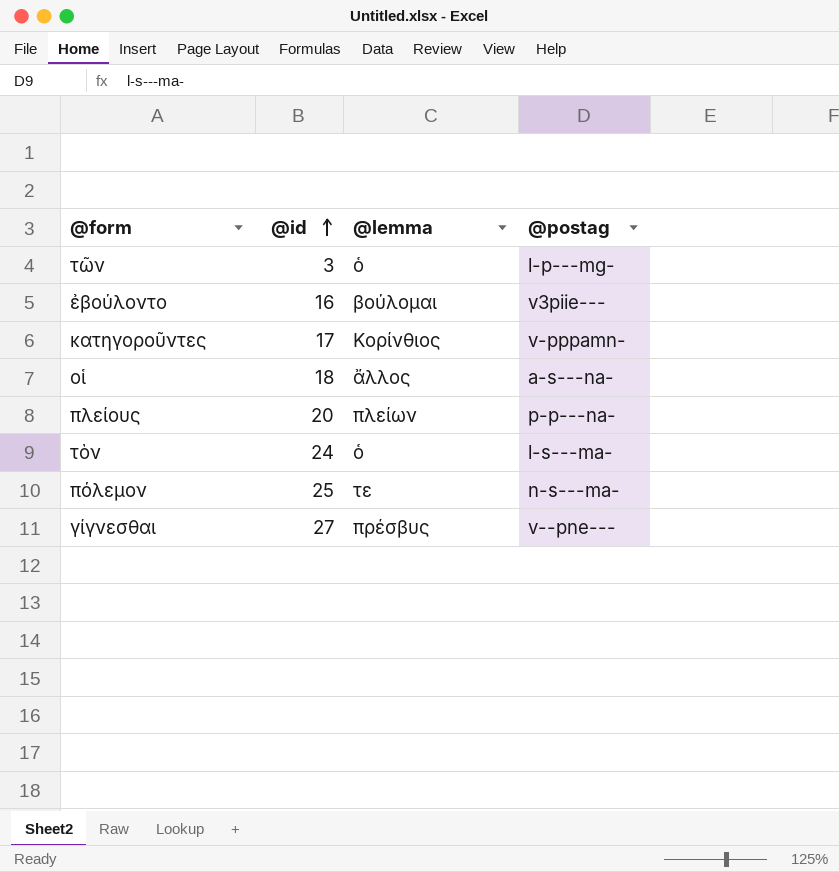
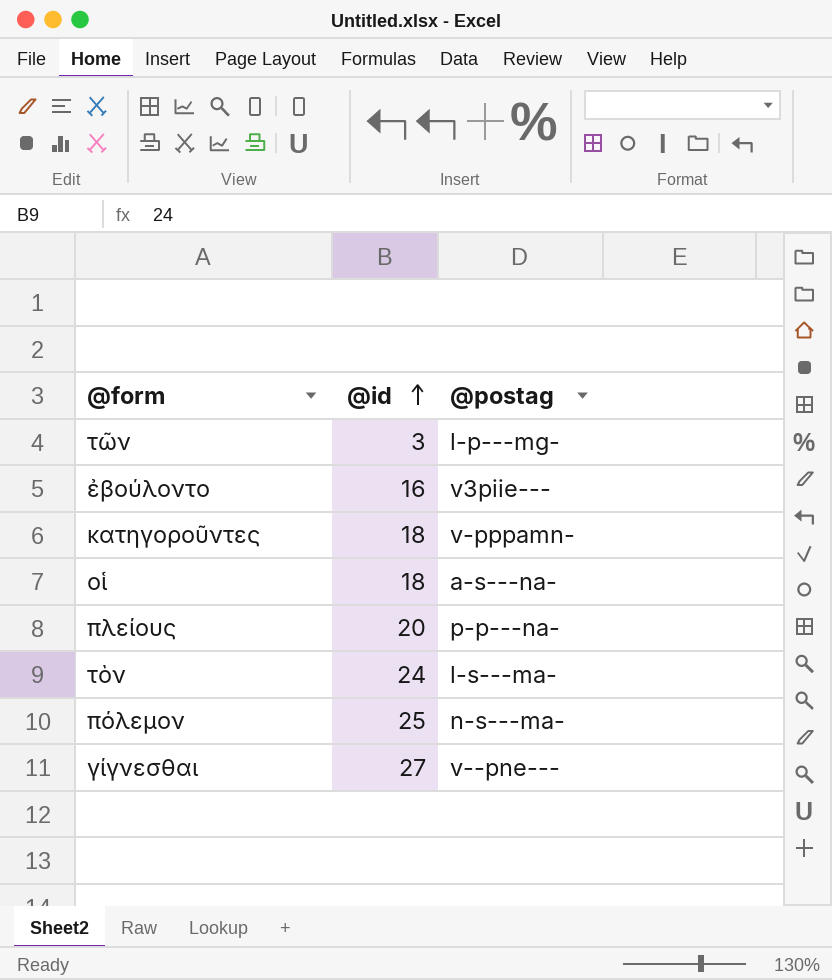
column @lemma | position: 3 -> none
κατηγοροῦντες | @id: 17 -> 18

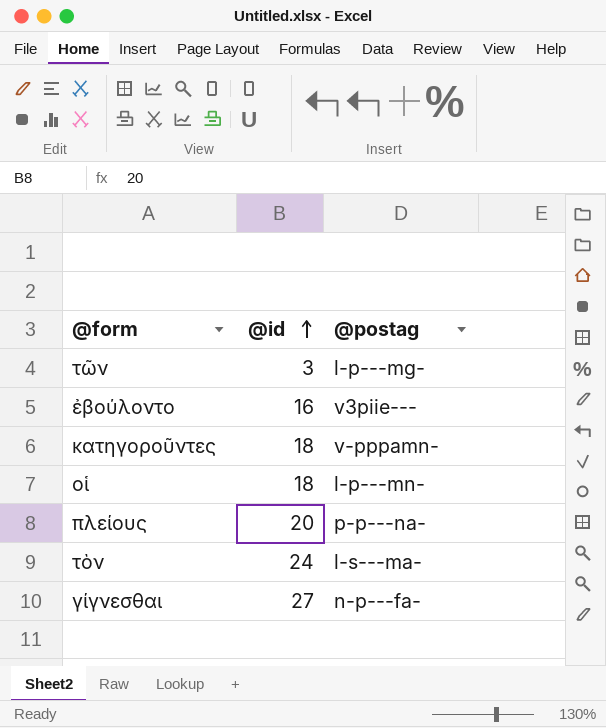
row πόλεμον: 25 | n-s---ma- -> none
οἱ | @postag: a-s---na- -> l-p---mn-
γίγνεσθαι | @postag: v--pne--- -> n-p---fa-

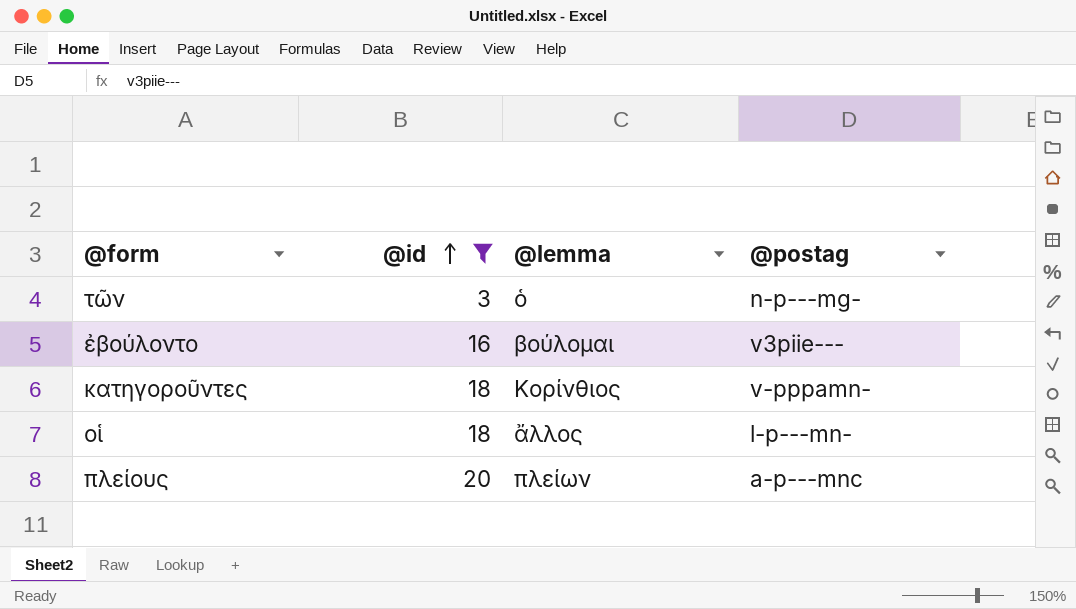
filter: none -> @id <= 20
column @lemma | position: none -> 3
τῶν | @postag: l-p---mg- -> n-p---mg-
πλείους | @postag: p-p---na- -> a-p---mnc

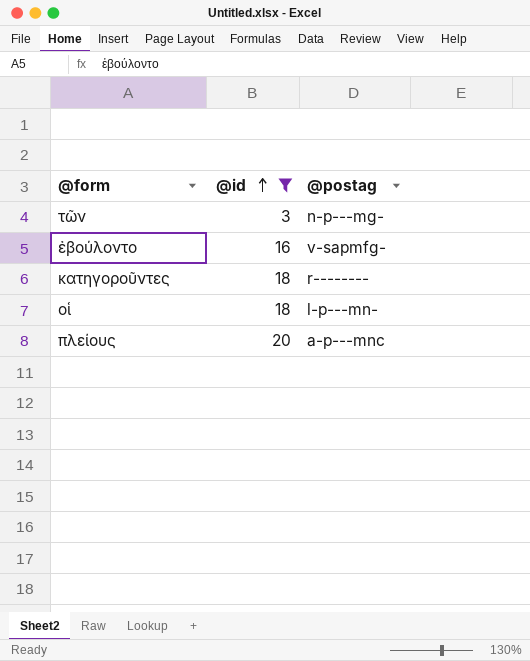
column @lemma | position: 3 -> none
ἐβούλοντο | @postag: v3piie--- -> v-sapmfg-
κατηγοροῦντες | @postag: v-pppamn- -> r--------

